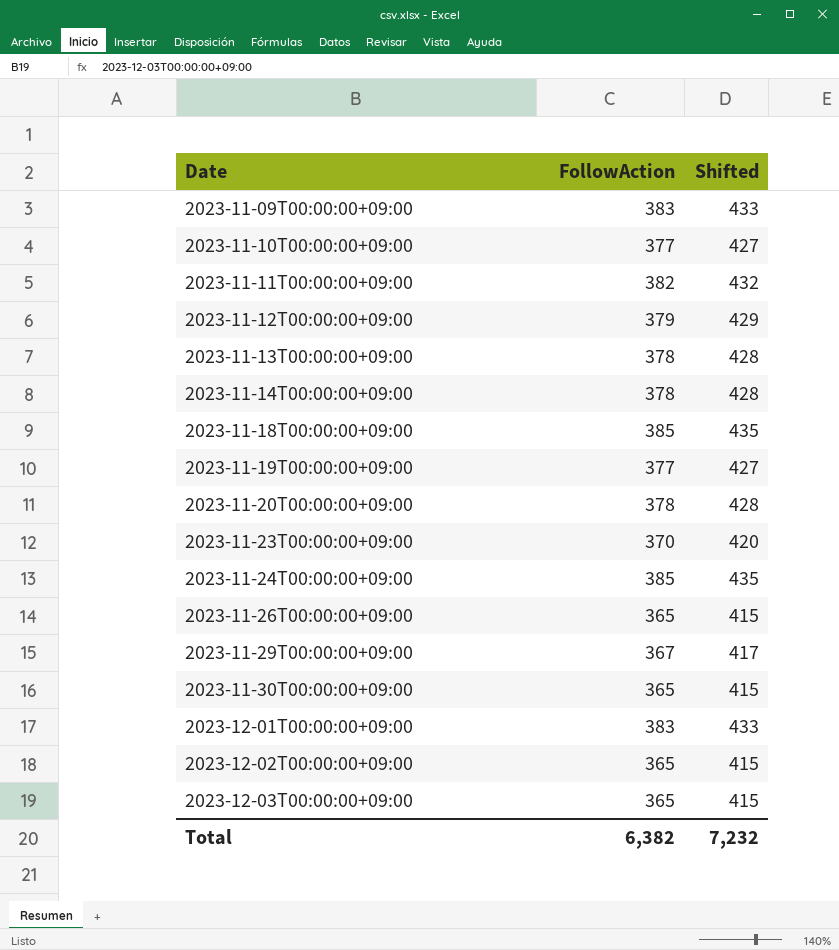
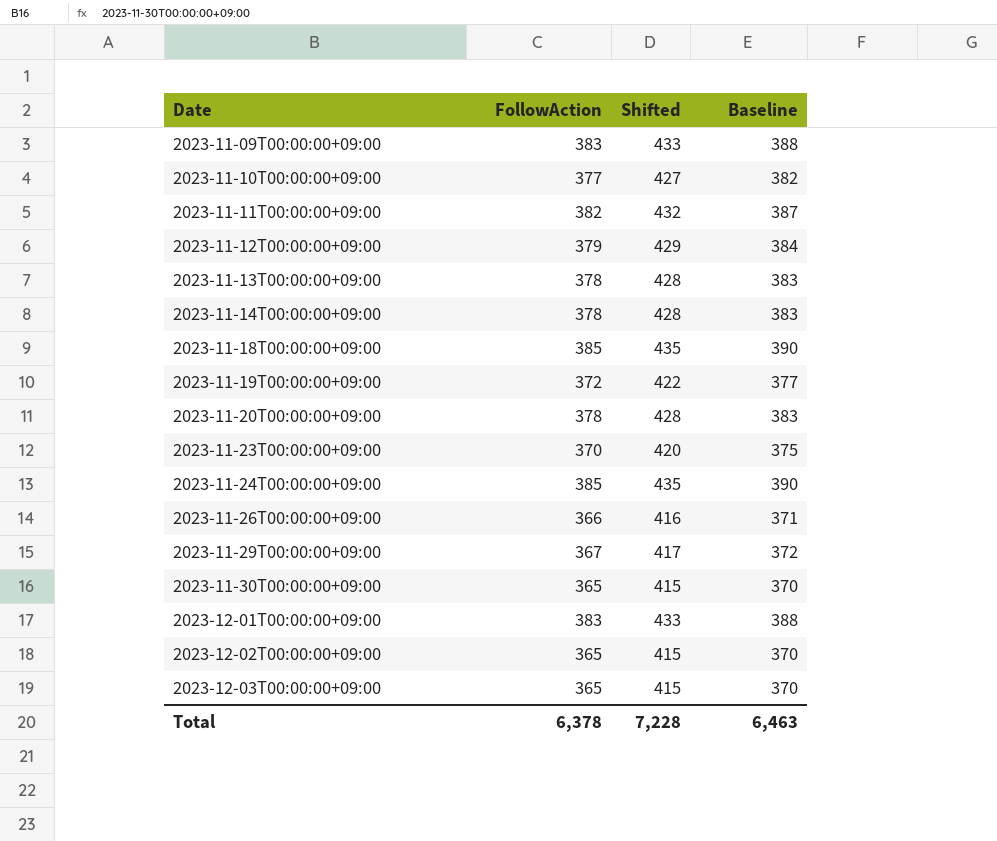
column Baseline | formula: none -> [FollowAction] + 5
2023-11-19T00:00:00+09:00 | FollowAction: 377 -> 372
2023-11-19T00:00:00+09:00 | Shifted: 427 -> 422
2023-11-26T00:00:00+09:00 | FollowAction: 365 -> 366
2023-11-26T00:00:00+09:00 | Shifted: 415 -> 416
Total | FollowAction: 6,382 -> 6,378
Total | Shifted: 7,232 -> 7,228

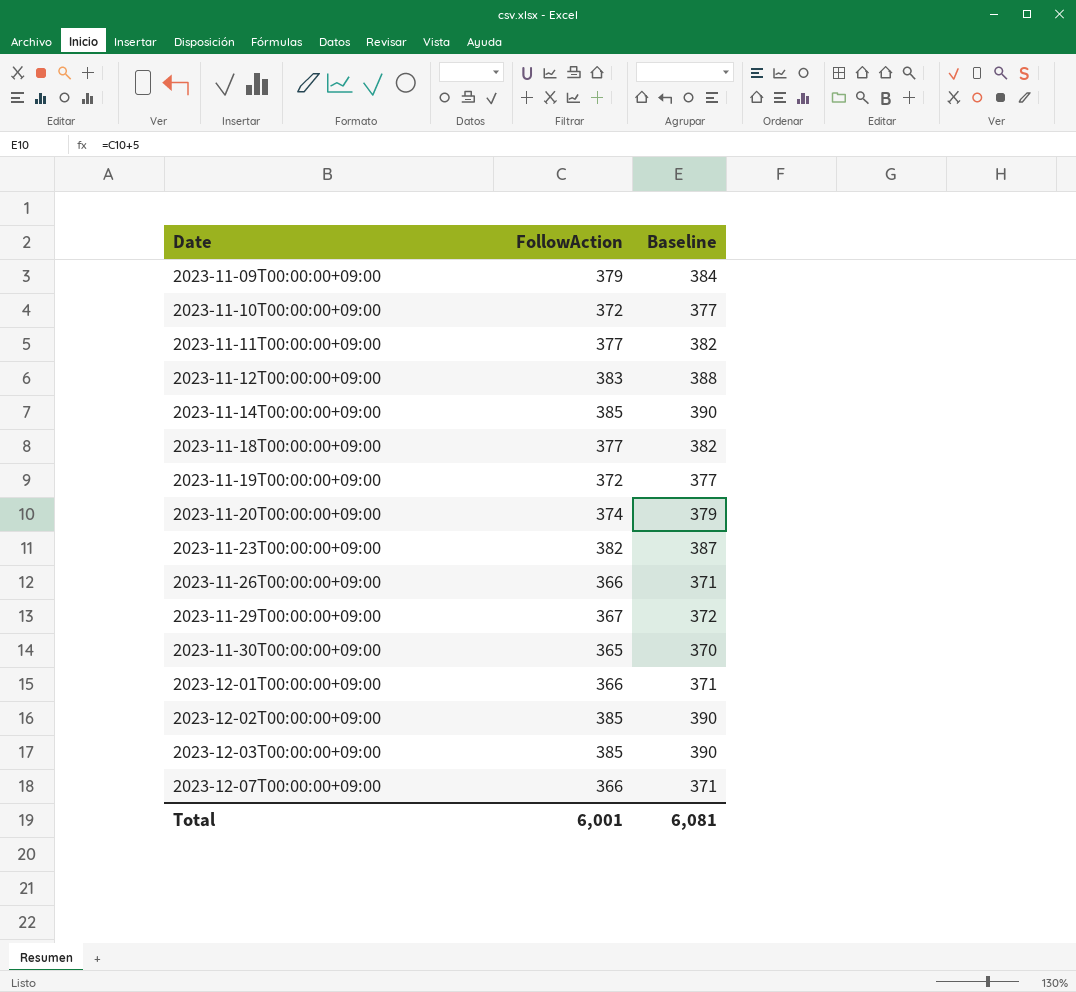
column Shifted | formula: [FollowAction] + 50 -> none
row 2023-11-13T00:00:00+09:00: 378 | 428 | 383 -> none
row 2023-11-24T00:00:00+09:00: 385 | 435 | 390 -> none
2023-11-09T00:00:00+09:00 | FollowAction: 383 -> 379
2023-11-09T00:00:00+09:00 | Baseline: 388 -> 384
2023-11-10T00:00:00+09:00 | FollowAction: 377 -> 372
2023-11-10T00:00:00+09:00 | Baseline: 382 -> 377
2023-11-11T00:00:00+09:00 | FollowAction: 382 -> 377
2023-11-11T00:00:00+09:00 | Baseline: 387 -> 382
2023-11-12T00:00:00+09:00 | FollowAction: 379 -> 383
2023-11-12T00:00:00+09:00 | Baseline: 384 -> 388
2023-11-14T00:00:00+09:00 | FollowAction: 378 -> 385
2023-11-14T00:00:00+09:00 | Baseline: 383 -> 390
2023-11-18T00:00:00+09:00 | FollowAction: 385 -> 377
2023-11-18T00:00:00+09:00 | Baseline: 390 -> 382
2023-11-20T00:00:00+09:00 | FollowAction: 378 -> 374
2023-11-20T00:00:00+09:00 | Baseline: 383 -> 379
2023-11-23T00:00:00+09:00 | FollowAction: 370 -> 382
2023-11-23T00:00:00+09:00 | Baseline: 375 -> 387
2023-12-01T00:00:00+09:00 | FollowAction: 383 -> 366
2023-12-01T00:00:00+09:00 | Baseline: 388 -> 371
2023-12-02T00:00:00+09:00 | FollowAction: 365 -> 385
2023-12-02T00:00:00+09:00 | Baseline: 370 -> 390
2023-12-03T00:00:00+09:00 | FollowAction: 365 -> 385
2023-12-03T00:00:00+09:00 | Baseline: 370 -> 390
row 2023-12-07T00:00:00+09:00: none -> 366 | 371
Total | FollowAction: 6,378 -> 6,001
Total | Baseline: 6,463 -> 6,081

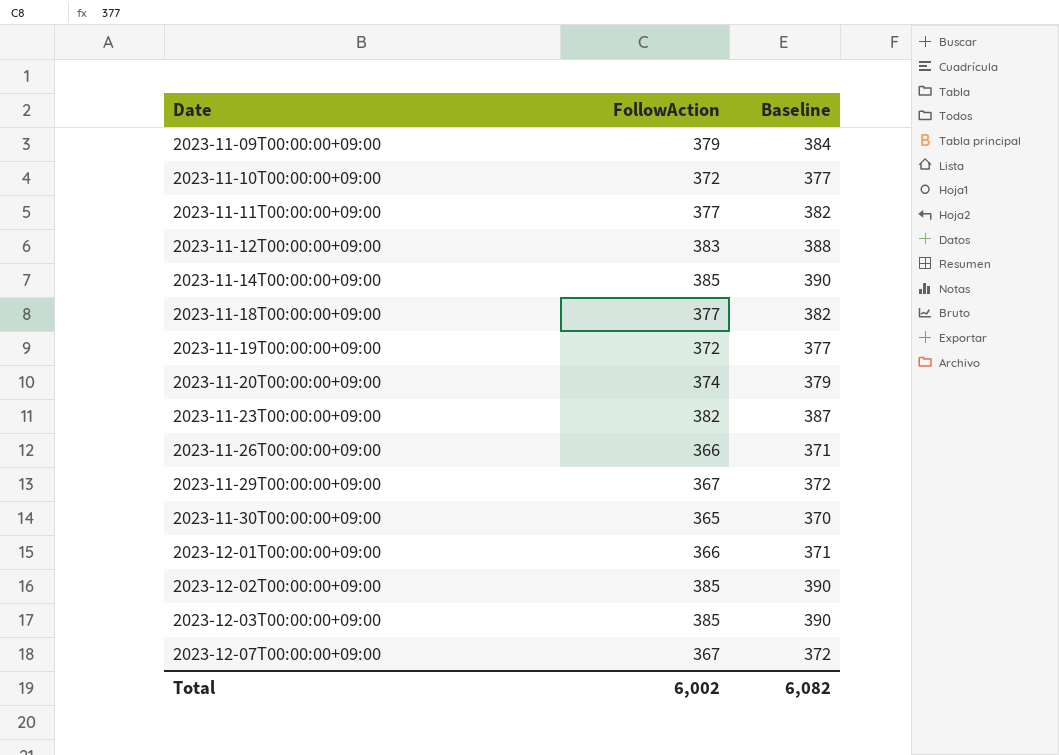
2023-12-07T00:00:00+09:00 | FollowAction: 366 -> 367
2023-12-07T00:00:00+09:00 | Baseline: 371 -> 372
Total | FollowAction: 6,001 -> 6,002
Total | Baseline: 6,081 -> 6,082

